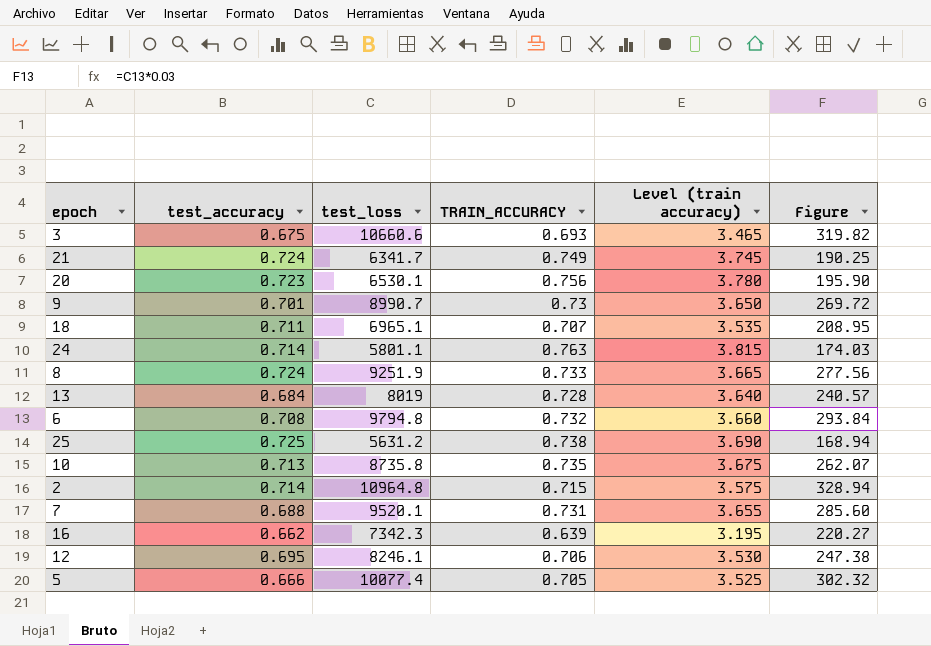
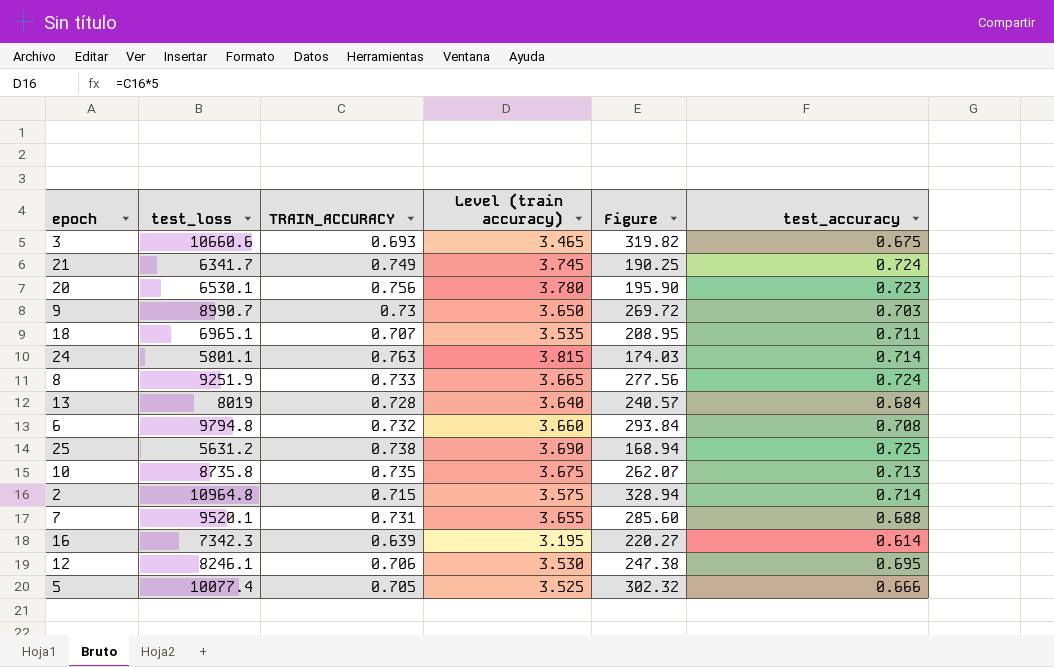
column test_accuracy | position: 2 -> 6
9 | test_accuracy: 0.701 -> 0.703
16 | test_accuracy: 0.662 -> 0.614

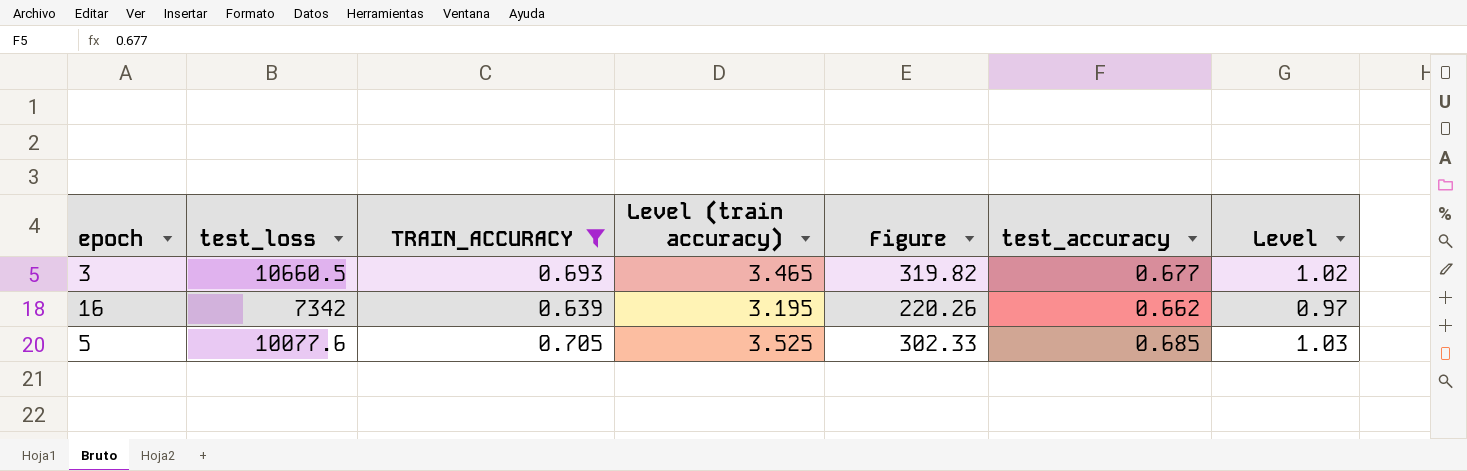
filter: none -> TRAIN_ACCURACY <= 0.705
column Level | formula: none -> [TRAIN_ACCURACY] / [test_accuracy]
3 | test_loss: 10660.6 -> 10660.5
3 | test_accuracy: 0.675 -> 0.677
16 | test_loss: 7342.3 -> 7342
16 | Figure: 220.27 -> 220.26
16 | test_accuracy: 0.614 -> 0.662
5 | test_loss: 10077.4 -> 10077.6
5 | Figure: 302.32 -> 302.33
5 | test_accuracy: 0.666 -> 0.685

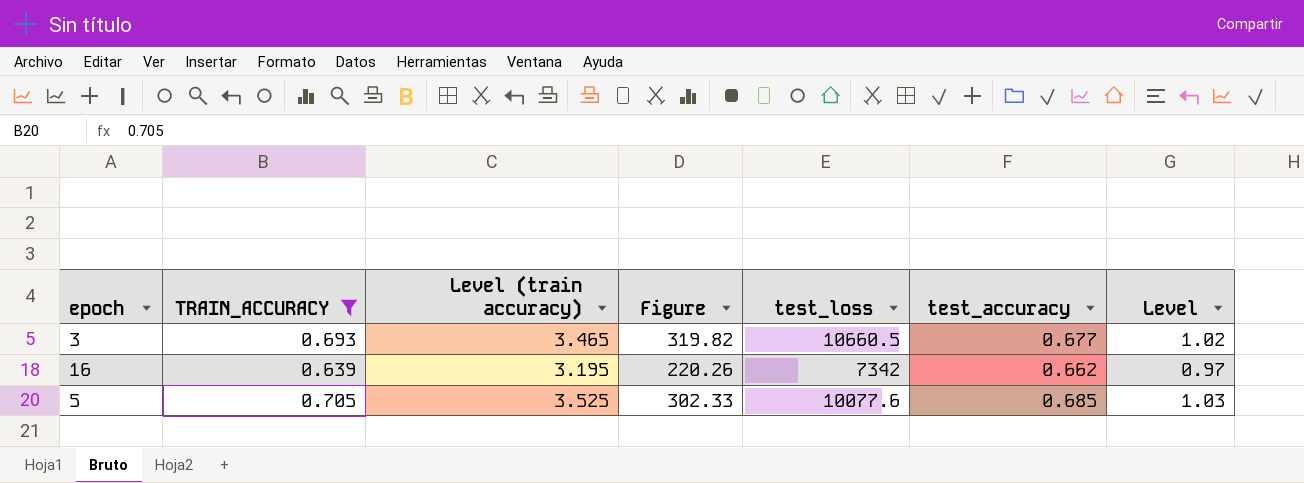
column test_loss | position: 2 -> 5

